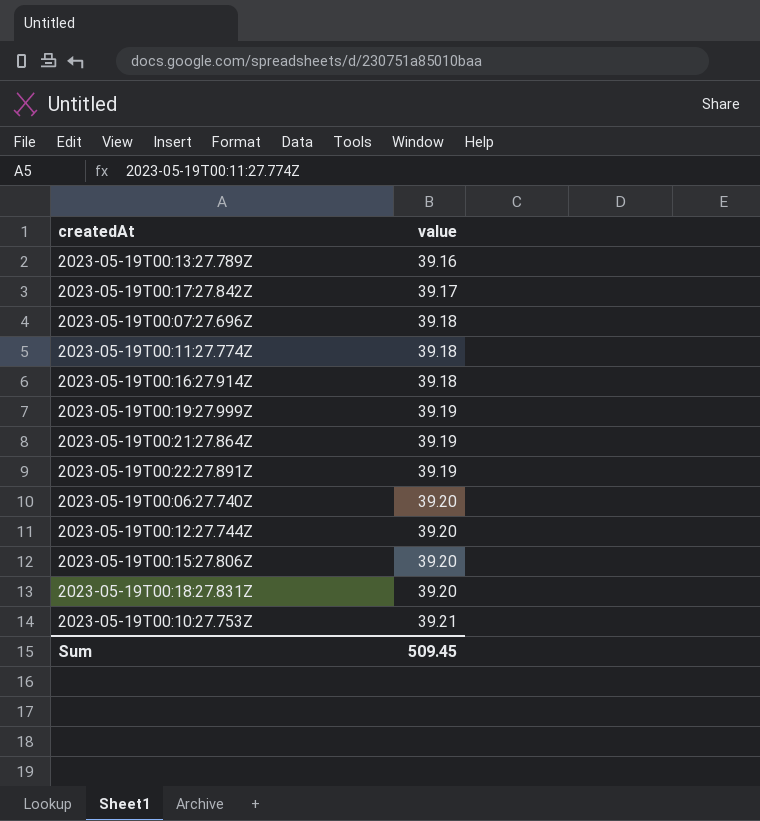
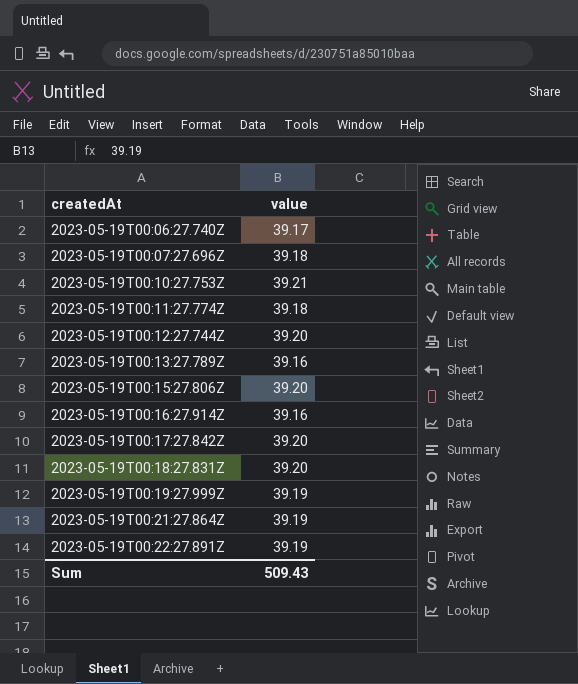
row order: value ascending -> createdAt ascending
2023-05-19T00:06:27.740Z | value: 39.20 -> 39.17
2023-05-19T00:16:27.914Z | value: 39.18 -> 39.16
2023-05-19T00:17:27.842Z | value: 39.17 -> 39.20
Sum | value: 509.45 -> 509.43

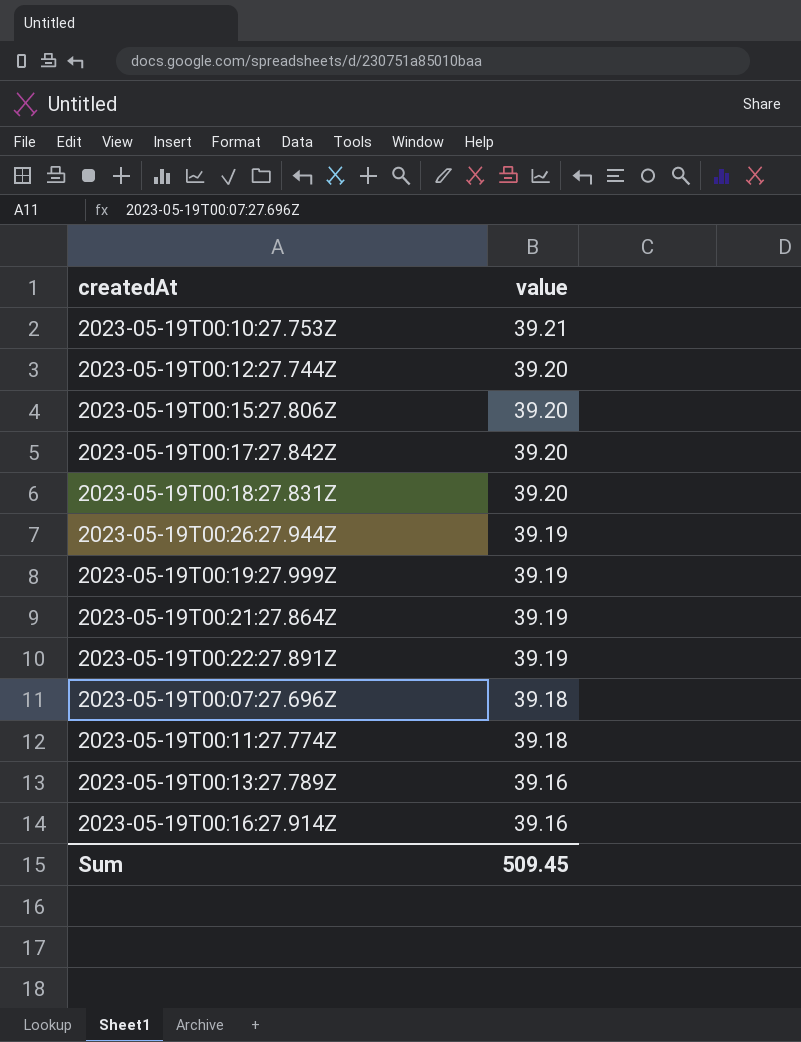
row order: createdAt ascending -> value descending
row 2023-05-19T00:06:27.740Z: 39.17 -> none
row 2023-05-19T00:26:27.944Z: none -> 39.19
Sum | value: 509.43 -> 509.45

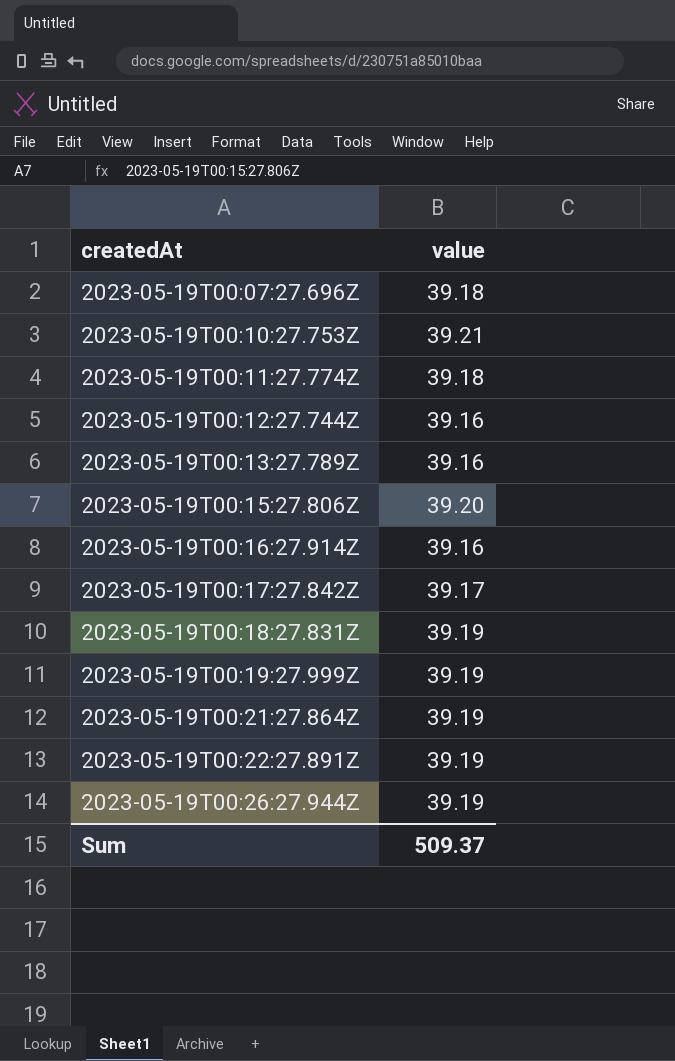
row order: value descending -> createdAt ascending
2023-05-19T00:12:27.744Z | value: 39.20 -> 39.16
2023-05-19T00:17:27.842Z | value: 39.20 -> 39.17
2023-05-19T00:18:27.831Z | value: 39.20 -> 39.19
Sum | value: 509.45 -> 509.37

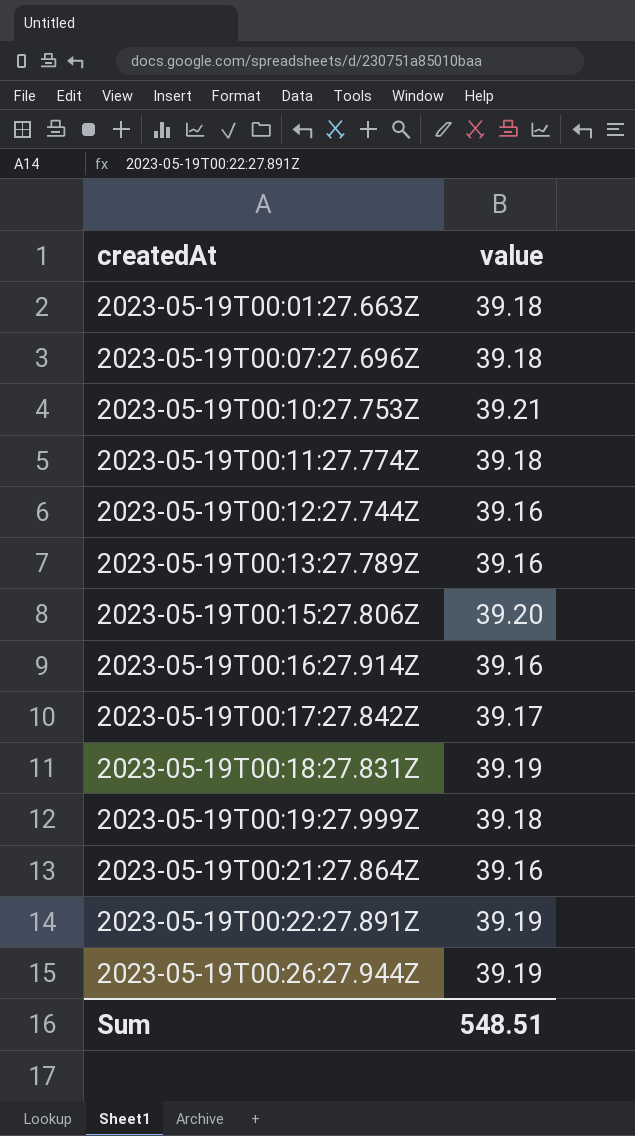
row 2023-05-19T00:01:27.663Z: none -> 39.18
2023-05-19T00:19:27.999Z | value: 39.19 -> 39.18
2023-05-19T00:21:27.864Z | value: 39.19 -> 39.16
Sum | value: 509.37 -> 548.51

